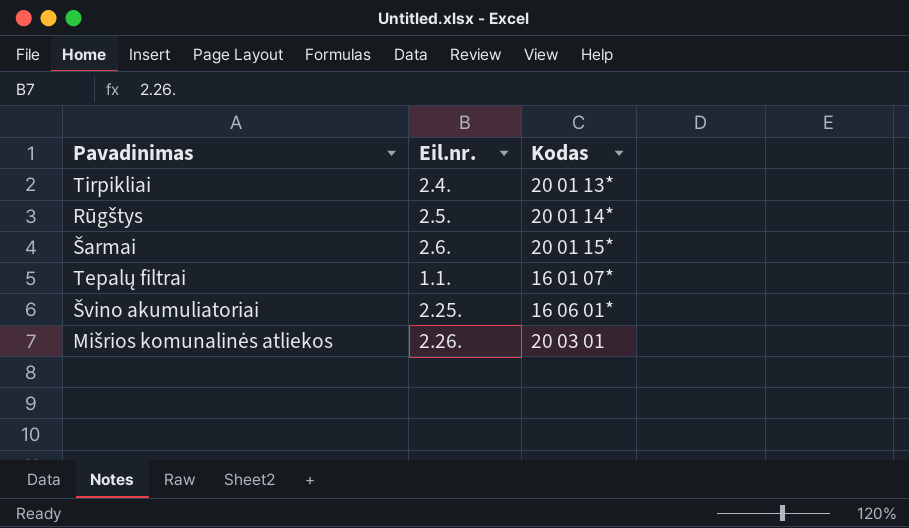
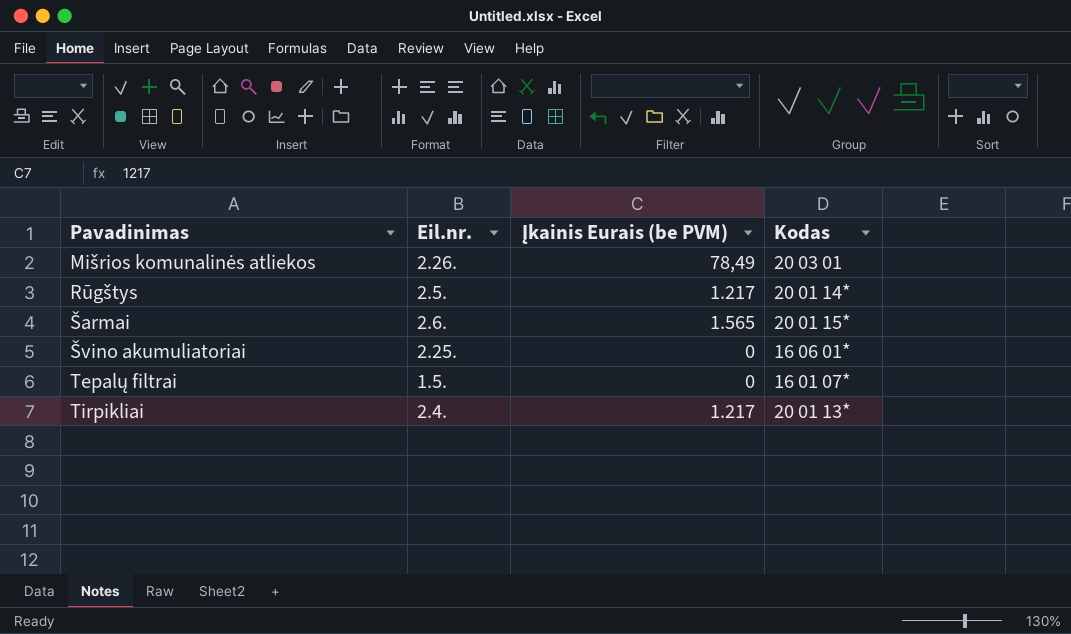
row order: none -> Pavadinimas ascending
column Įkainis Eurais (be PVM) | position: none -> 3
Tepalų filtrai | Eil.nr.: 1.1. -> 1.5.

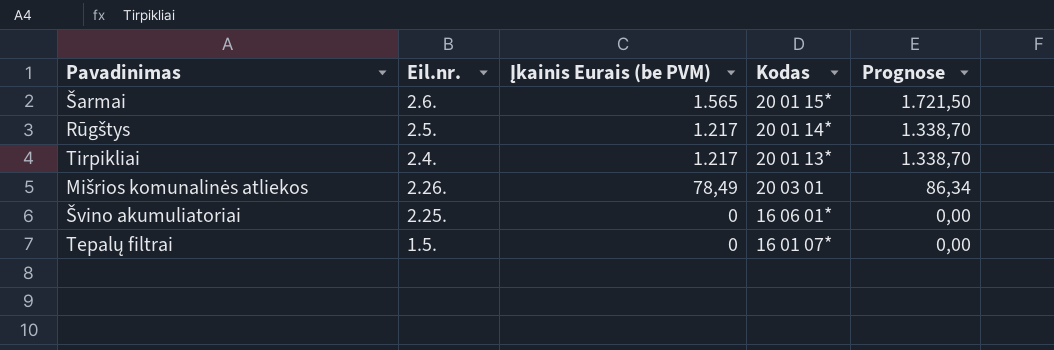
row order: Pavadinimas ascending -> Įkainis Eurais (be PVM) descending
column Prognose | formula: none -> [Įkainis Eurais (be PVM)] * 1,1

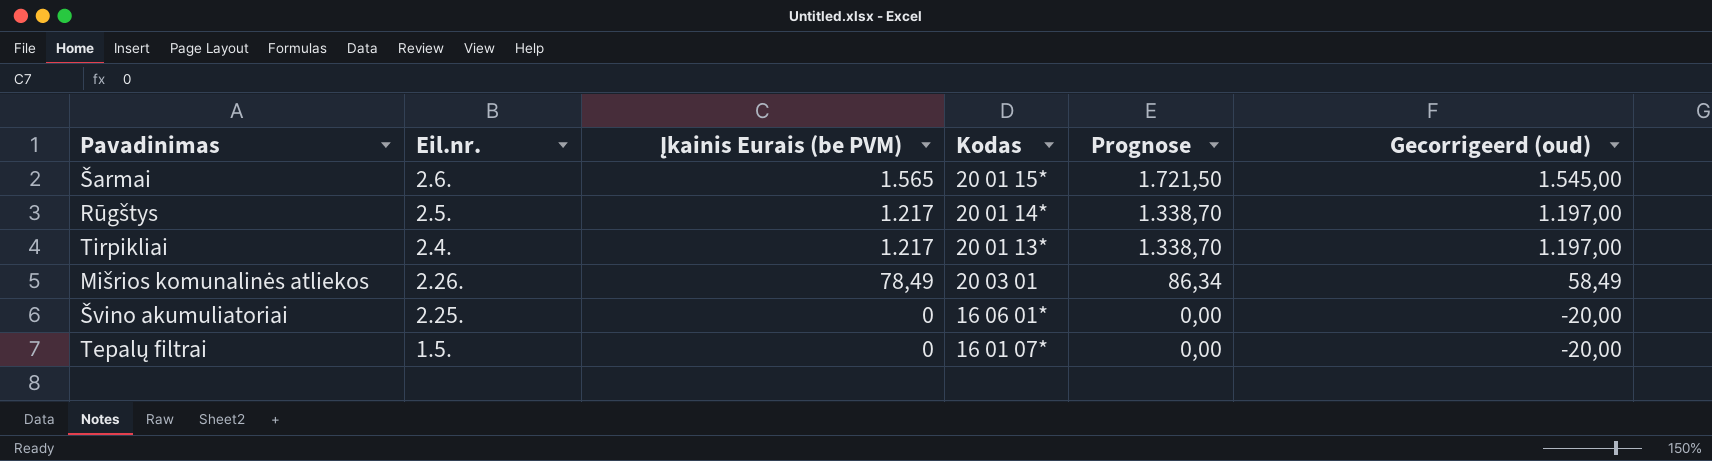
column Gecorrigeerd (oud) | formula: none -> [Įkainis Eurais (be PVM)] - 20

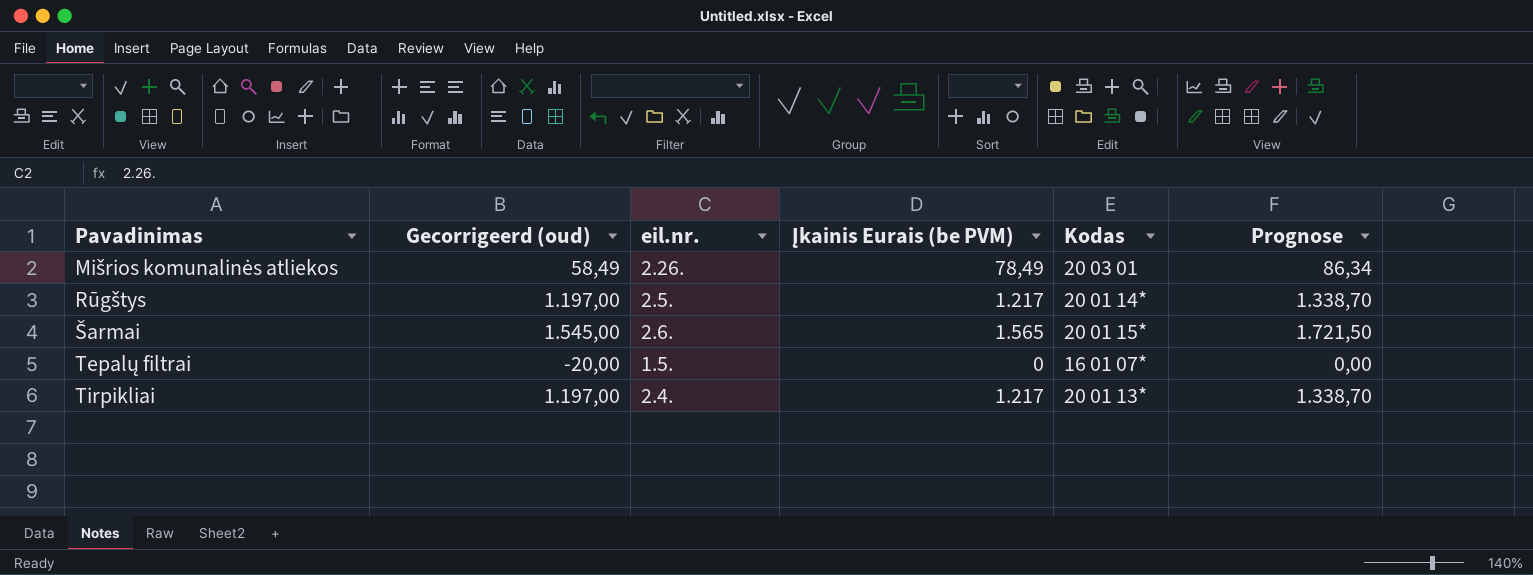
row order: Įkainis Eurais (be PVM) descending -> Pavadinimas ascending
column Gecorrigeerd (oud) | position: 6 -> 2
column name: Eil.nr. -> eil.nr.
row Švino akumuliatoriai: 2.25. | 0 | 16 06 01* | 0,00 | -20,00 -> none

